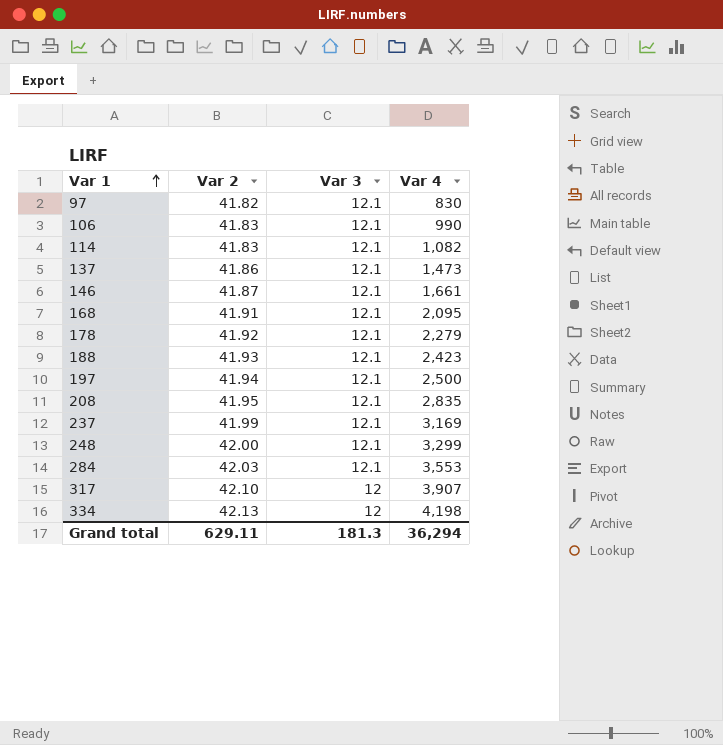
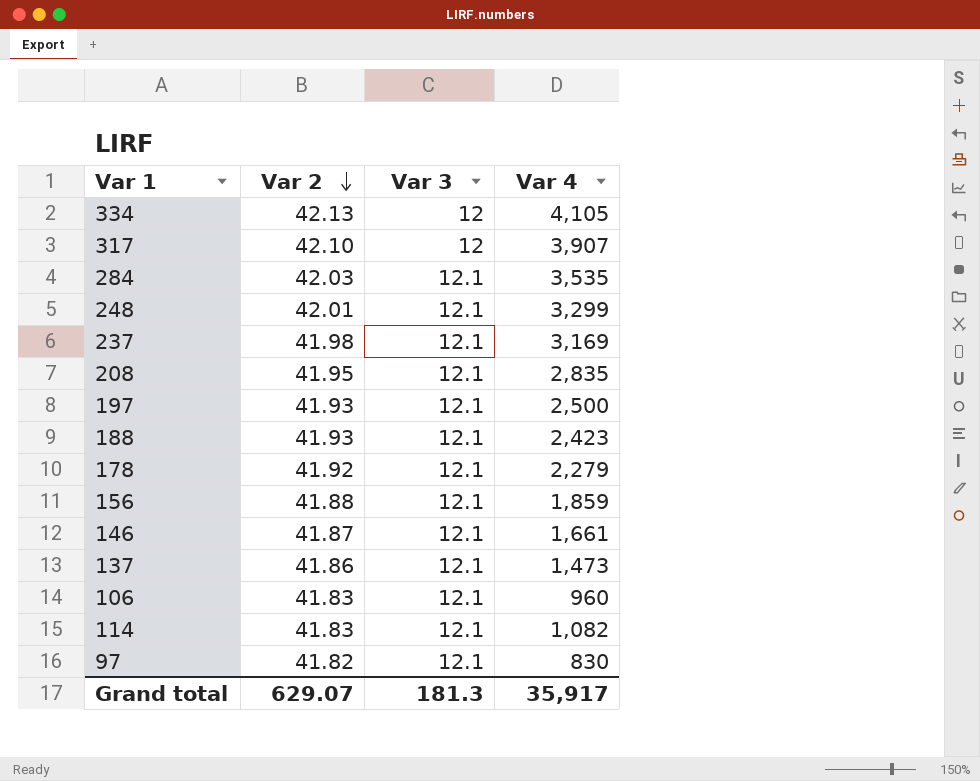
row order: Var 1 ascending -> Var 2 descending
row 168: 41.91 | 12.1 | 2,095 -> none
334 | Var 4: 4,198 -> 4,105
284 | Var 4: 3,553 -> 3,535
248 | Var 2: 42.00 -> 42.01
237 | Var 2: 41.99 -> 41.98
197 | Var 2: 41.94 -> 41.93
row 156: none -> 41.88 | 12.1 | 1,859
106 | Var 4: 990 -> 960
Grand total | Var 2: 629.11 -> 629.07
Grand total | Var 4: 36,294 -> 35,917

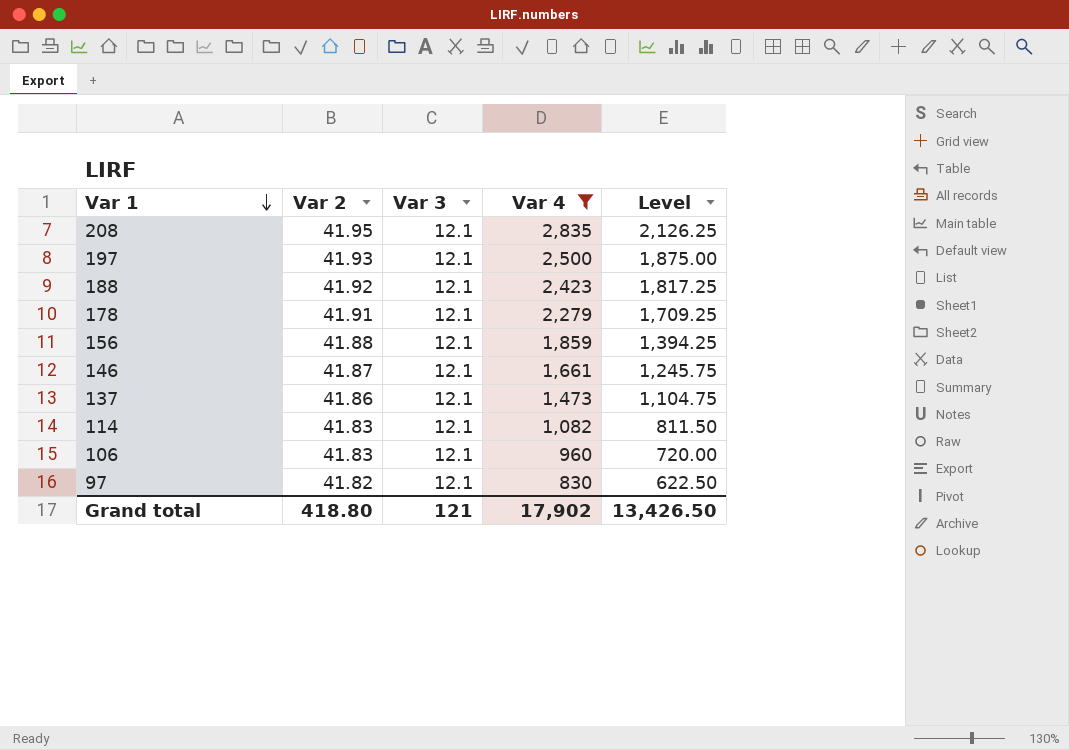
filter: none -> Var 4 <= 2,835
row order: Var 2 descending -> Var 1 descending
column Level | formula: none -> [Var 4] * 0.75
188 | Var 2: 41.93 -> 41.92
178 | Var 2: 41.92 -> 41.91
Grand total | Var 2: 629.07 -> 418.80
Grand total | Var 3: 181.3 -> 121
Grand total | Var 4: 35,917 -> 17,902

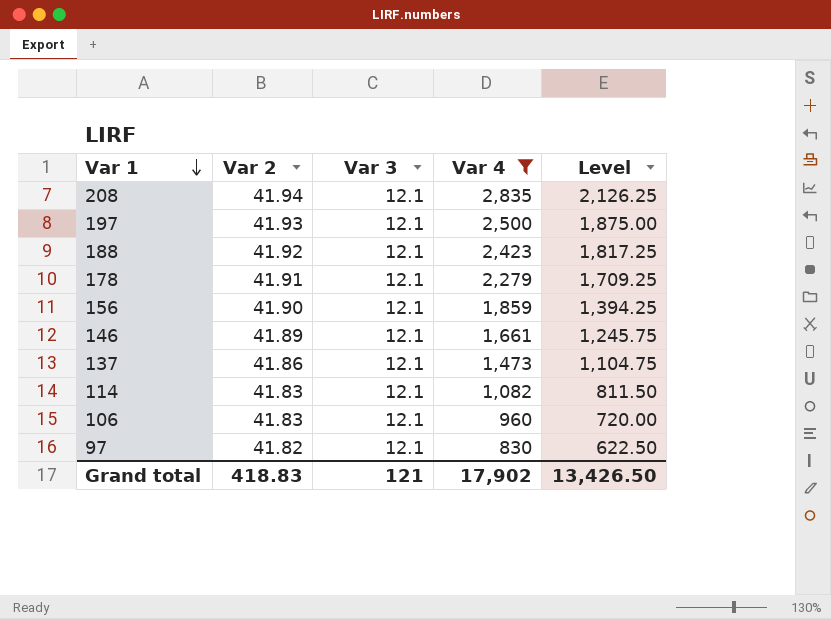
208 | Var 2: 41.95 -> 41.94
156 | Var 2: 41.88 -> 41.90
146 | Var 2: 41.87 -> 41.89
Grand total | Var 2: 418.80 -> 418.83

